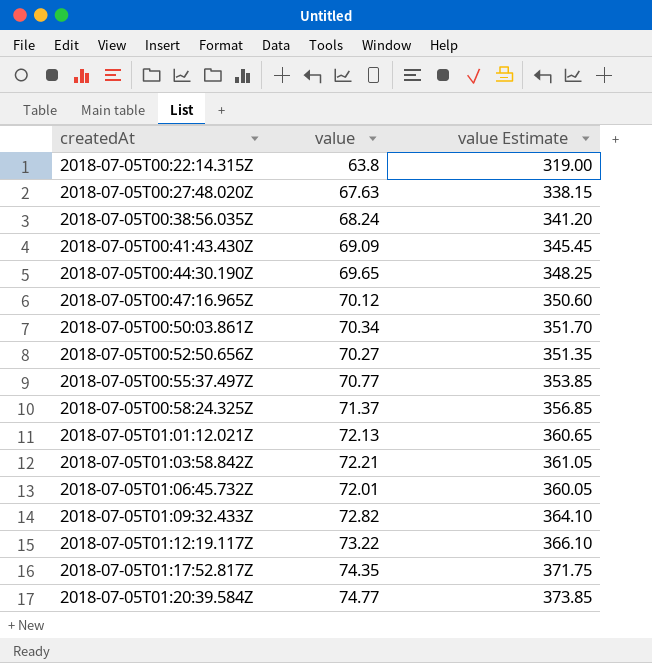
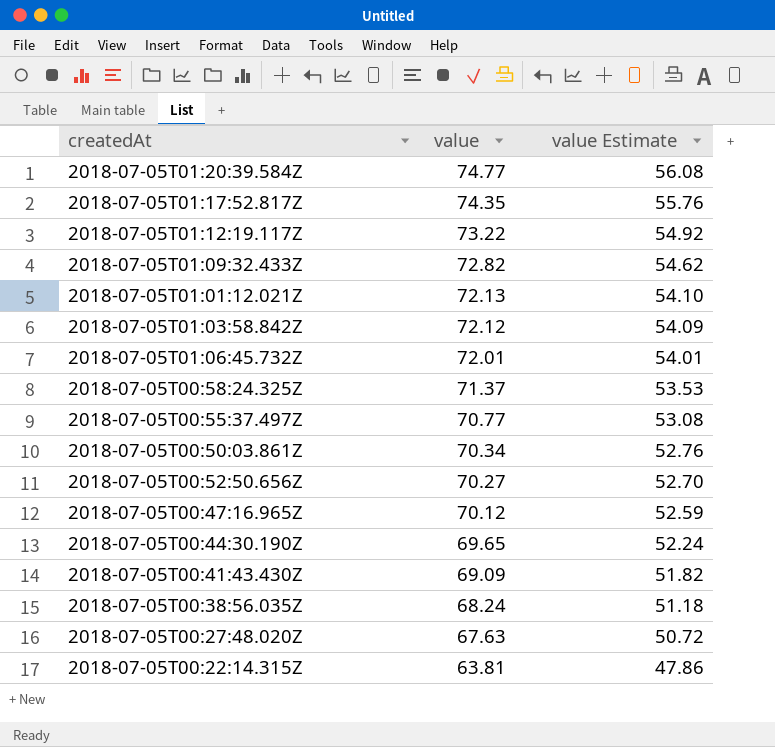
row order: createdAt ascending -> value descending
column value Estimate | formula: [value] * 5 -> [value] * 0.75
2018-07-05T01:03:58.842Z | value: 72.21 -> 72.12
2018-07-05T00:22:14.315Z | value: 63.8 -> 63.81

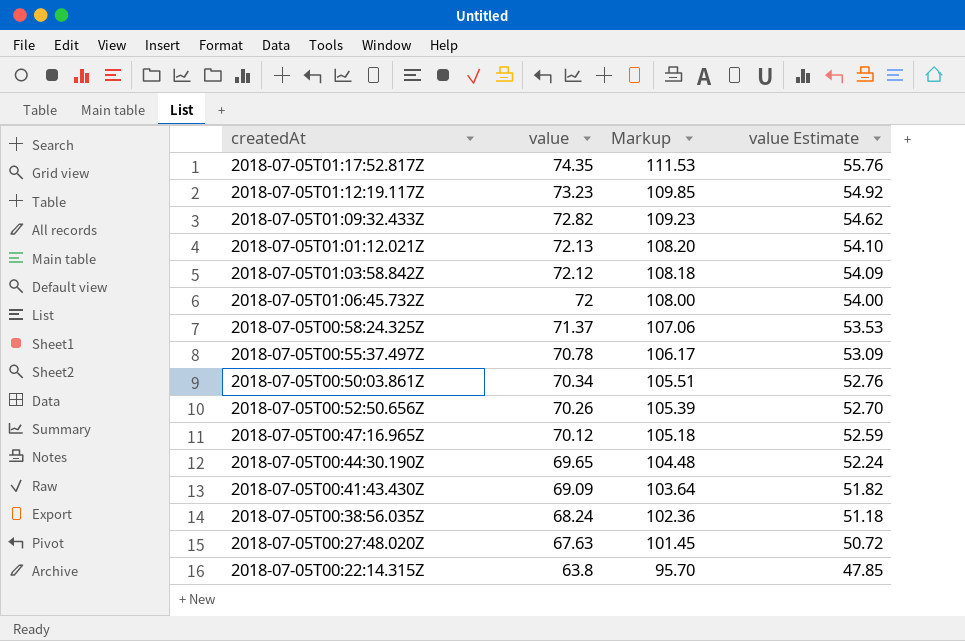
column Markup | formula: none -> [value] * 1.5
row 2018-07-05T01:20:39.584Z: 74.77 | 56.08 -> none
2018-07-05T01:12:19.117Z | value: 73.22 -> 73.23
2018-07-05T01:06:45.732Z | value: 72.01 -> 72
2018-07-05T01:06:45.732Z | value Estimate: 54.01 -> 54.00
2018-07-05T00:55:37.497Z | value: 70.77 -> 70.78
2018-07-05T00:55:37.497Z | value Estimate: 53.08 -> 53.09
2018-07-05T00:52:50.656Z | value: 70.27 -> 70.26
2018-07-05T00:22:14.315Z | value: 63.81 -> 63.8
2018-07-05T00:22:14.315Z | value Estimate: 47.86 -> 47.85

